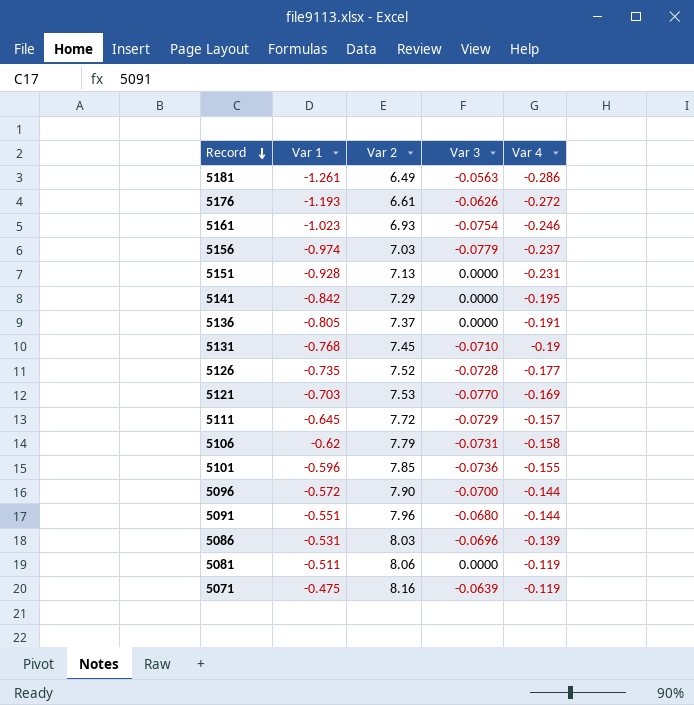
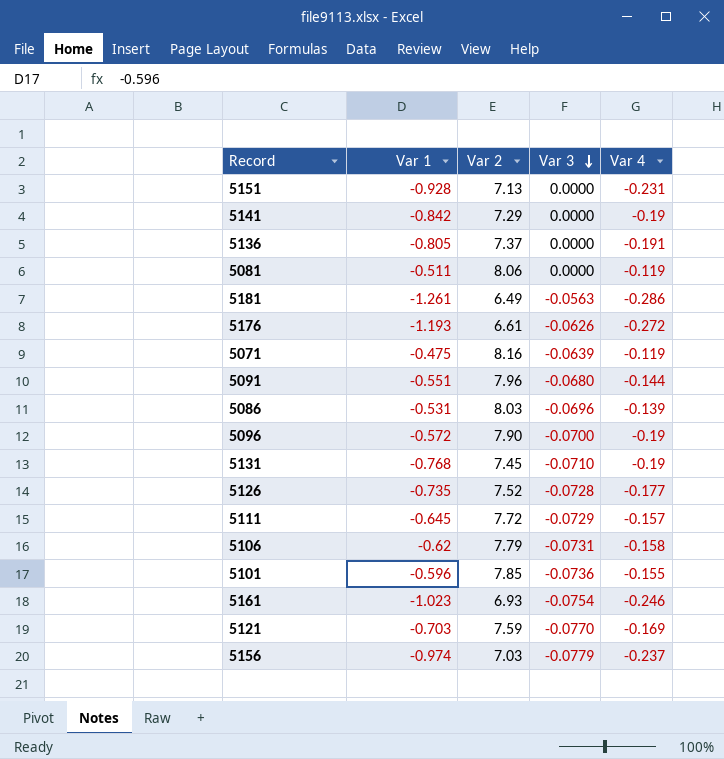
row order: Record descending -> Var 3 descending
5141 | Var 4: -0.195 -> -0.19
5096 | Var 4: -0.144 -> -0.19
5121 | Var 2: 7.53 -> 7.59

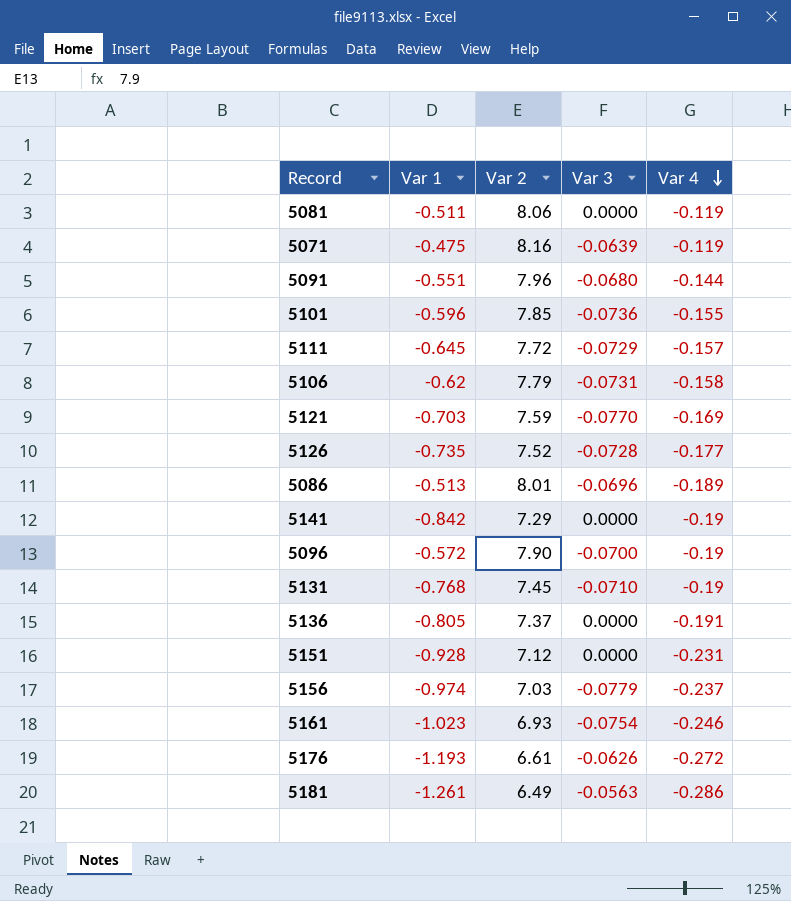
row order: Var 3 descending -> Var 4 descending
5086 | Var 1: -0.531 -> -0.513
5086 | Var 2: 8.03 -> 8.01
5086 | Var 4: -0.139 -> -0.189
5151 | Var 2: 7.13 -> 7.12

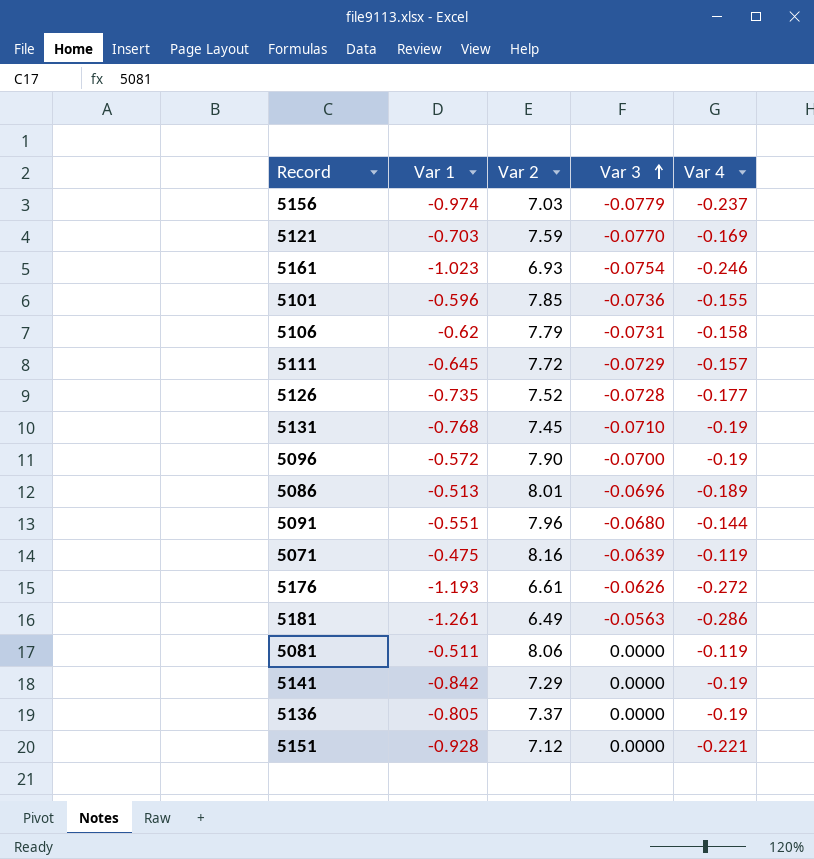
row order: Var 4 descending -> Var 3 ascending
5136 | Var 4: -0.191 -> -0.19
5151 | Var 4: -0.231 -> -0.221

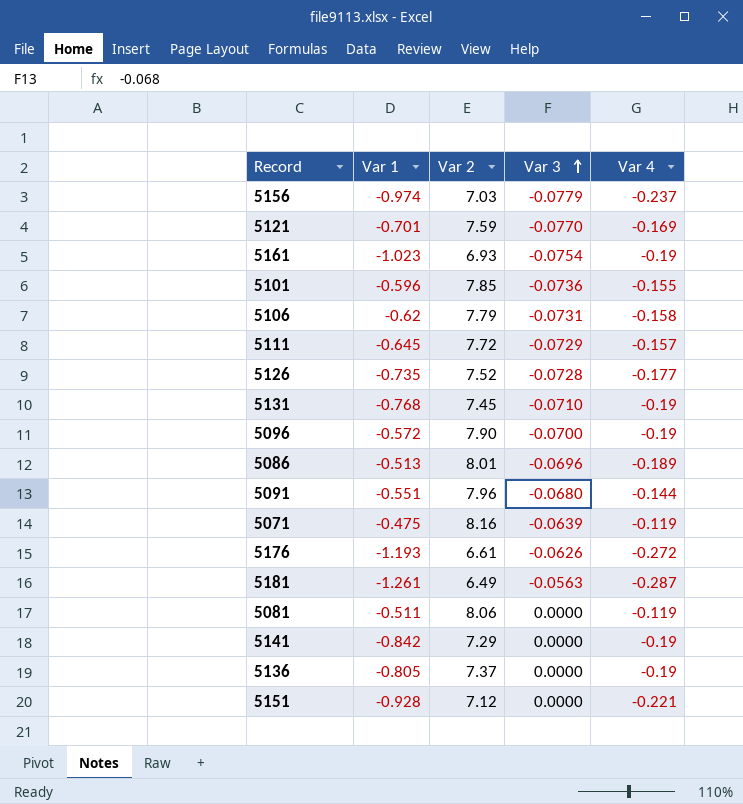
5121 | Var 1: -0.703 -> -0.701
5161 | Var 4: -0.246 -> -0.19
5181 | Var 4: -0.286 -> -0.287

